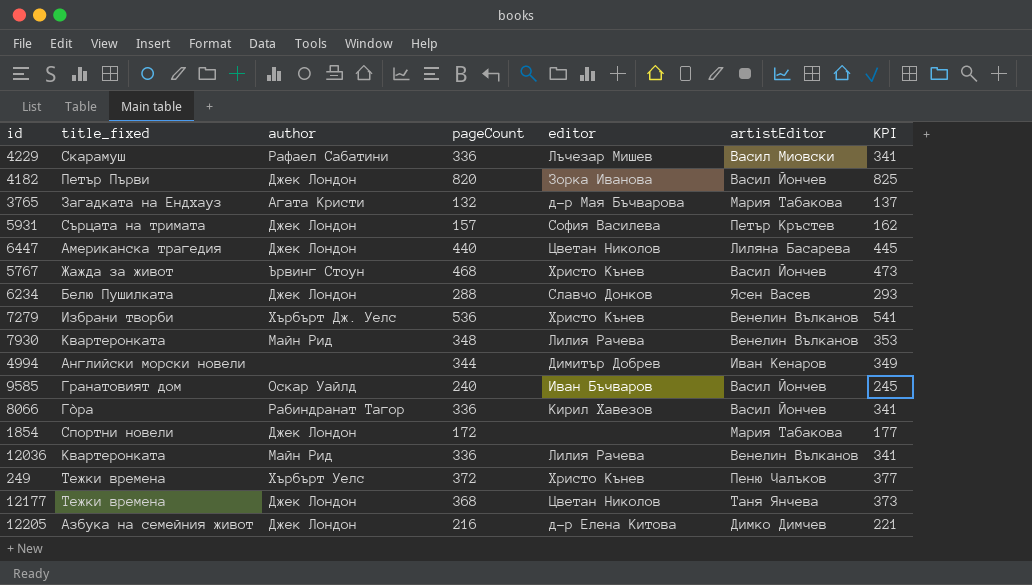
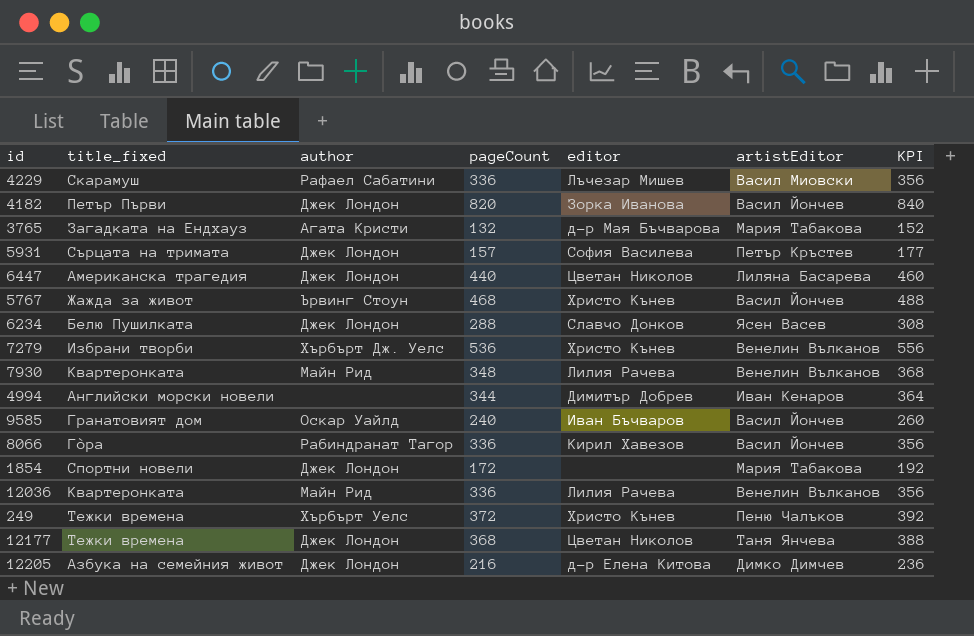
column KPI | formula: [pageCount] + 5 -> [pageCount] + 20

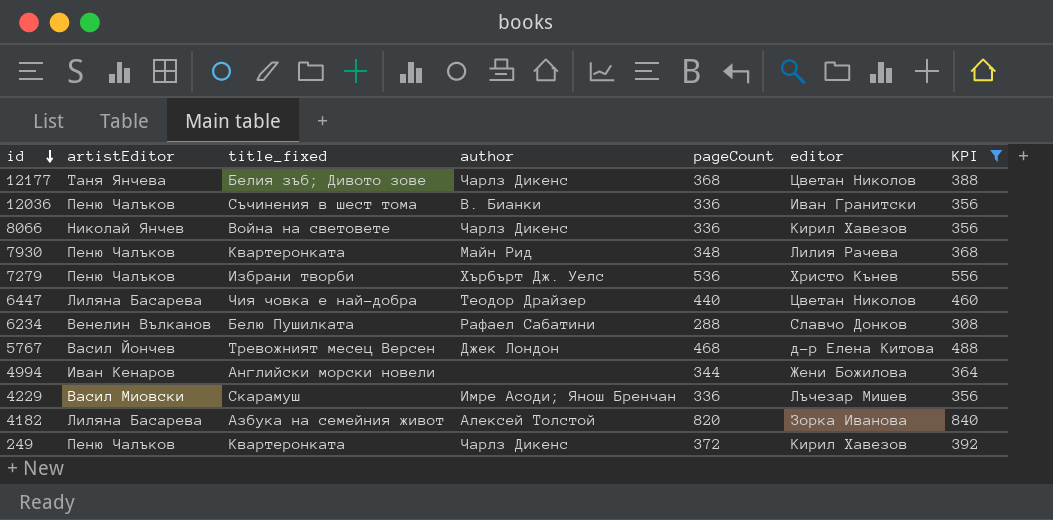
filter: none -> KPI >= 308
row order: none -> id descending
column artistEditor | position: 6 -> 2
12177 | title_fixed: Тежки времена -> Белия зъб; Дивото зове
12177 | author: Джек Лондон -> Чарлз Дикенс
12036 | artistEditor: Венелин Вълканов -> Пеню Чалъков
12036 | title_fixed: Квартеронката -> Съчинения в шест тома
12036 | author: Майн Рид -> В. Бианки
12036 | editor: Лилия Рачева -> Иван Гранитски
8066 | artistEditor: Васил Йончев -> Николай Янчев
8066 | title_fixed: Гòра -> Война на световете
8066 | author: Рабиндрaнат Тагор -> Чарлз Дикенс
7930 | artistEditor: Венелин Вълканов -> Пеню Чалъков
7279 | artistEditor: Венелин Вълканов -> Пеню Чалъков
6447 | title_fixed: Американска трагедия -> Чия човка е най-добра
6447 | author: Джек Лондон -> Теодор Драйзер
6234 | artistEditor: Ясен Васев -> Венелин Вълканов
6234 | author: Джек Лондон -> Рафаел Сабатини
5767 | title_fixed: Жажда за живот -> Тревожният месец Версен
5767 | author: Ървинг Стоун -> Джек Лондон
5767 | editor: Христо Кънев -> д-р Елена Китова
4994 | editor: Димитър Добрев -> Жени Божилова
4229 | author: Рафаел Сабатини -> Имре Асоди; Янош Бренчан
4182 | artistEditor: Васил Йончев -> Лиляна Басарева
4182 | title_fixed: Петър Първи -> Азбука на семейния живот
4182 | author: Джек Лондон -> Алексей Толстой
249 | title_fixed: Тежки времена -> Квартеронката
249 | author: Хърбърт Уелс -> Чарлз Дикенс
249 | editor: Христо Кънев -> Кирил Хавезов

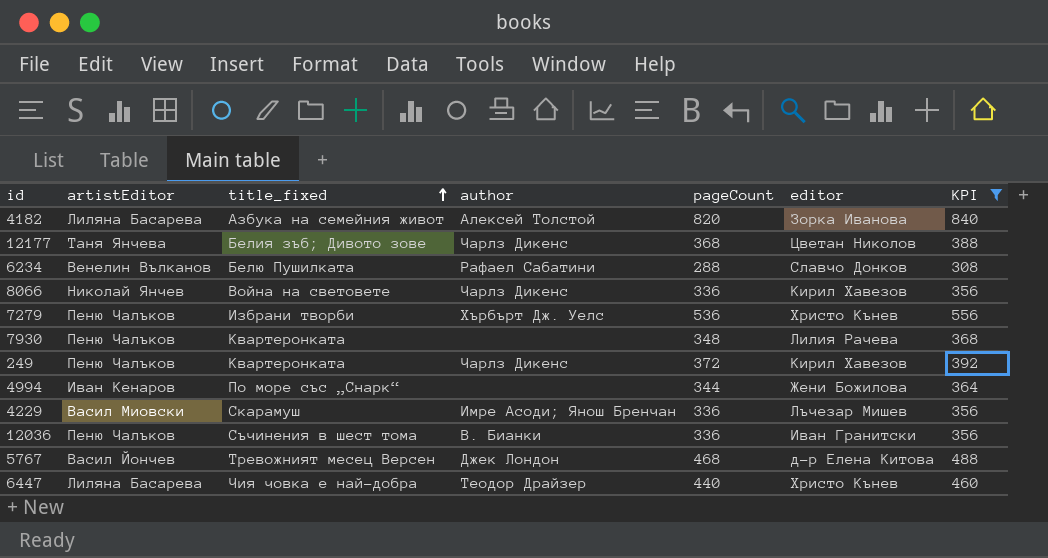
row order: id descending -> title_fixed ascending
7930 | author: Майн Рид -> none
4994 | title_fixed: Английски морски новели -> По море със „Снарк“
6447 | editor: Цветан Николов -> Христо Кънев

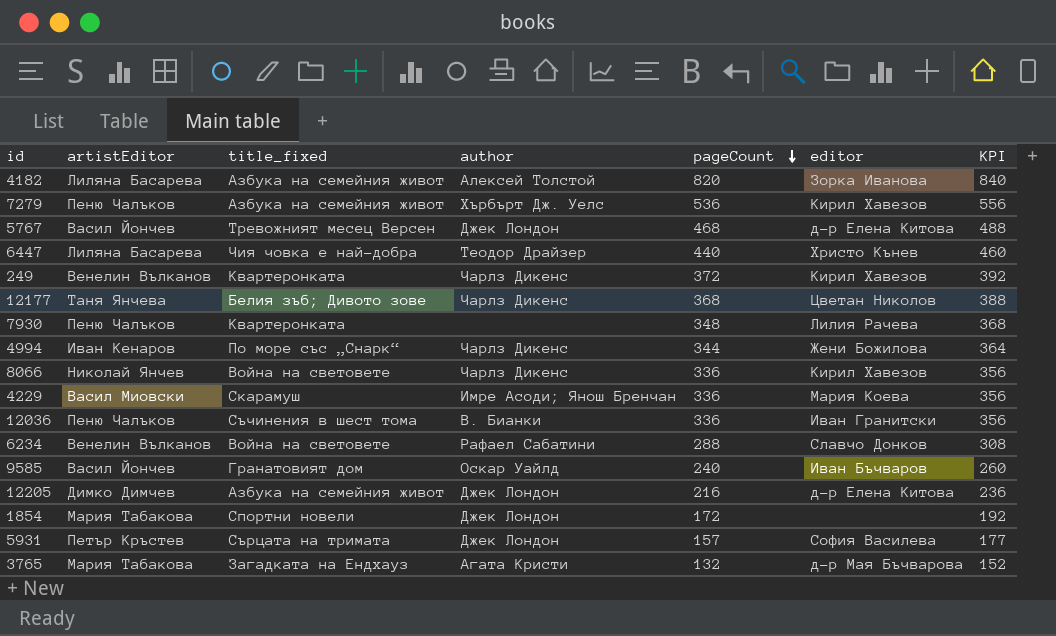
filter: KPI >= 308 -> none
row order: title_fixed ascending -> pageCount descending
7279 | title_fixed: Избрани творби -> Азбука на семейния живот
7279 | editor: Христо Кънев -> Кирил Хавезов
249 | artistEditor: Пеню Чалъков -> Венелин Вълканов
4994 | author: none -> Чарлз Дикенс
4229 | editor: Лъчезар Мишев -> Мария Коева
6234 | title_fixed: Белю Пушилката -> Война на световете

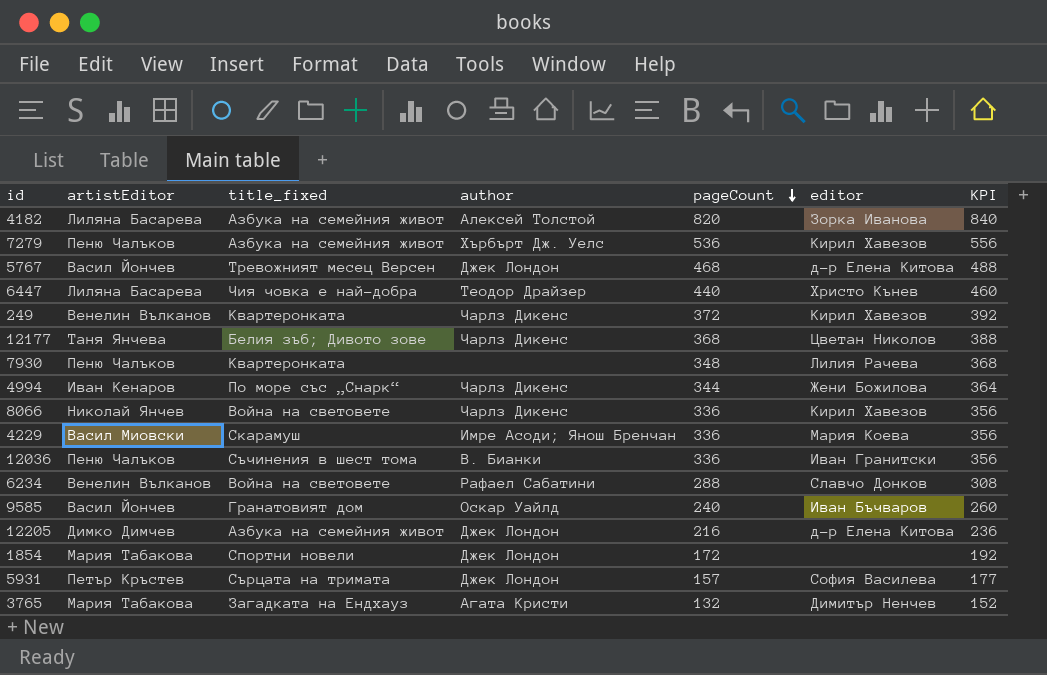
3765 | editor: д-р Мая Бъчварова -> Димитър Ненчев

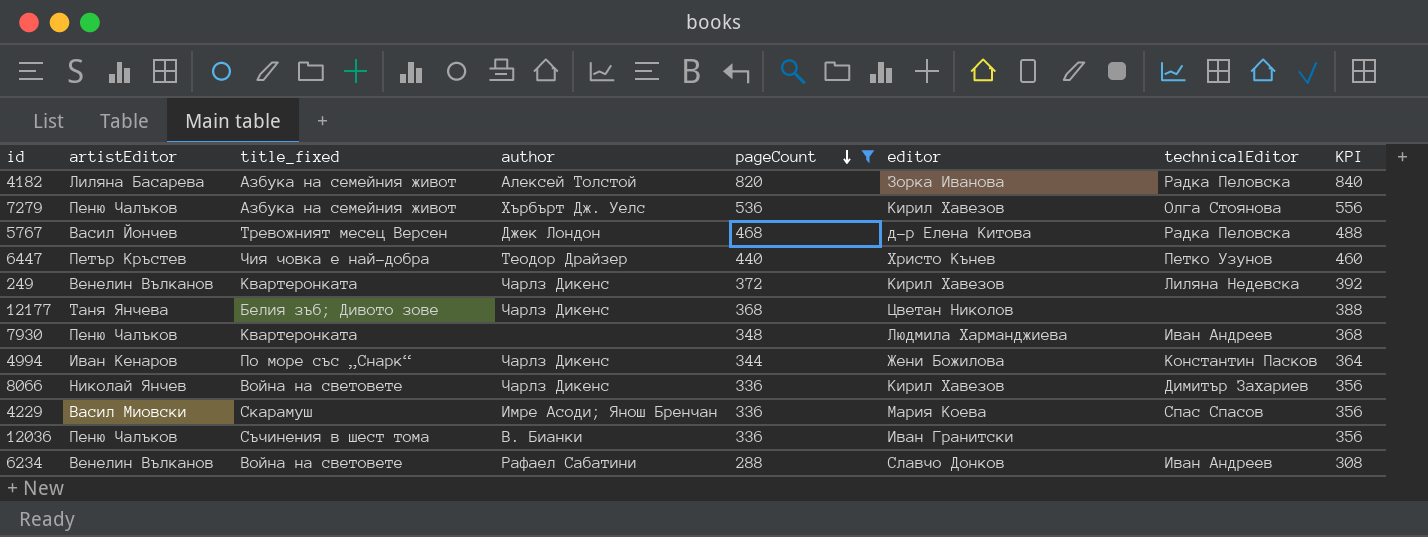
filter: none -> pageCount >= 288
column technicalEditor | position: none -> 7
6447 | artistEditor: Лиляна Басарева -> Петър Кръстев
7930 | editor: Лилия Рачева -> Людмила Харманджиева

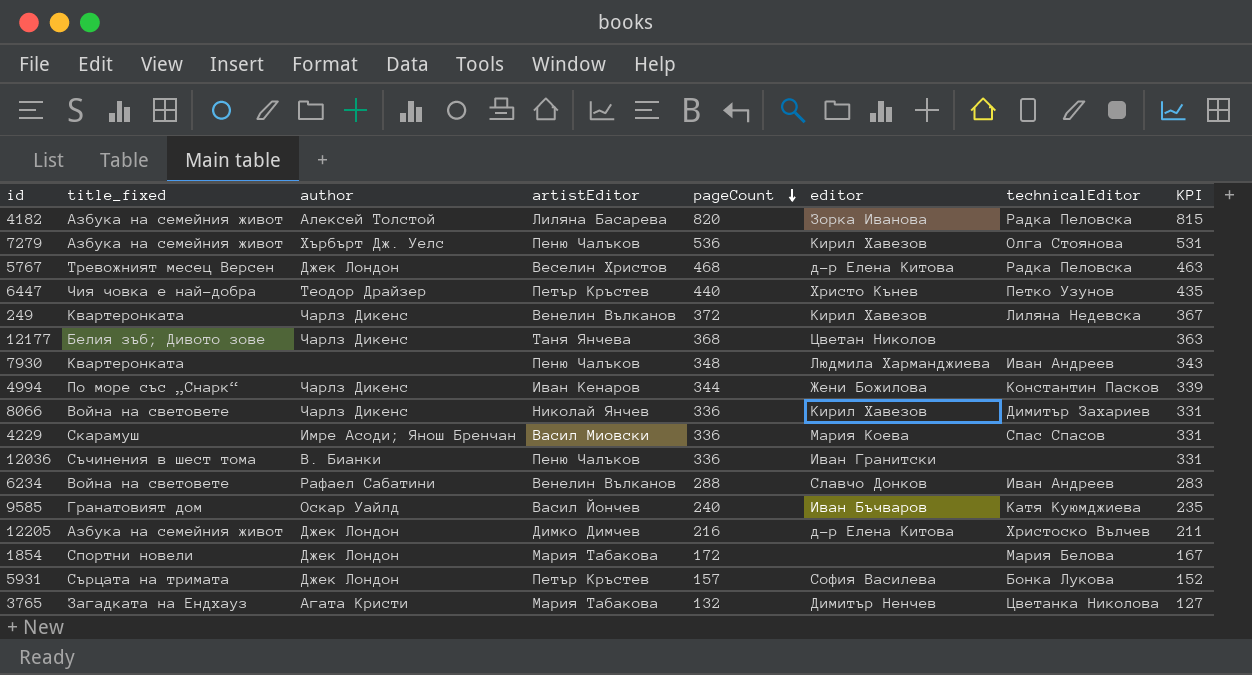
filter: pageCount >= 288 -> none
column artistEditor | position: 2 -> 4
column KPI | formula: [pageCount] + 20 -> [pageCount] - 5
5767 | artistEditor: Васил Йончев -> Веселин Христов

